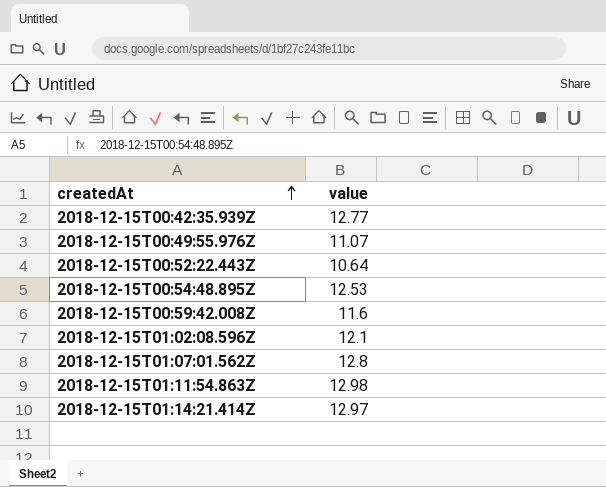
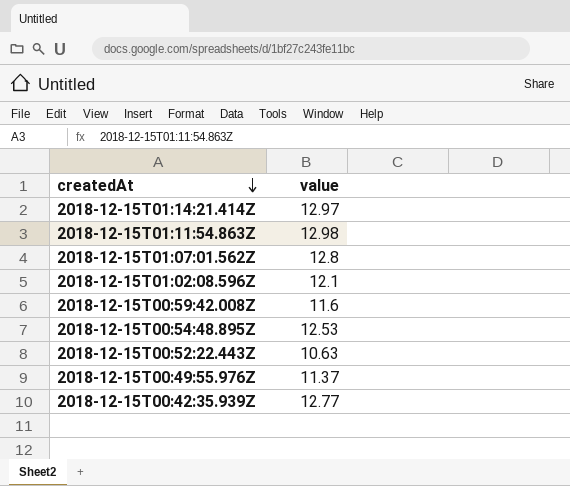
row order: createdAt ascending -> createdAt descending
2018-12-15T00:52:22.443Z | value: 10.64 -> 10.63
2018-12-15T00:49:55.976Z | value: 11.07 -> 11.37

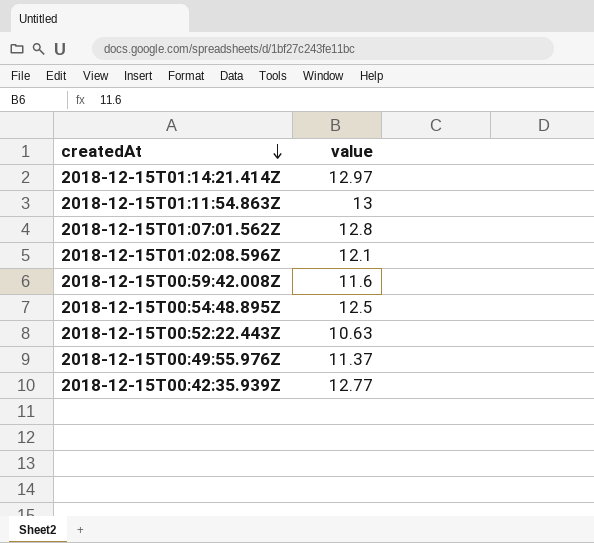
2018-12-15T01:11:54.863Z | value: 12.98 -> 13
2018-12-15T00:54:48.895Z | value: 12.53 -> 12.5

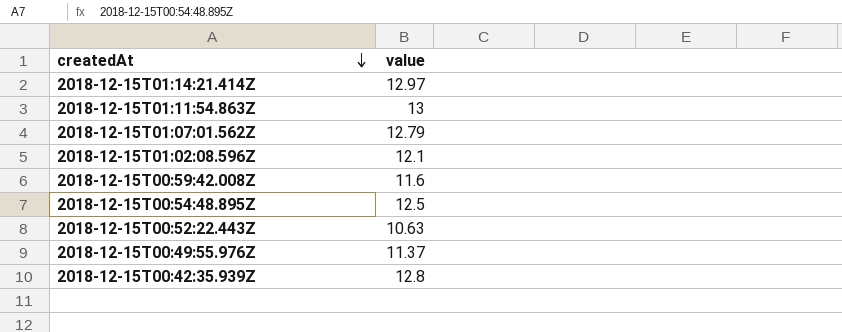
2018-12-15T01:07:01.562Z | value: 12.8 -> 12.79
2018-12-15T00:42:35.939Z | value: 12.77 -> 12.8

